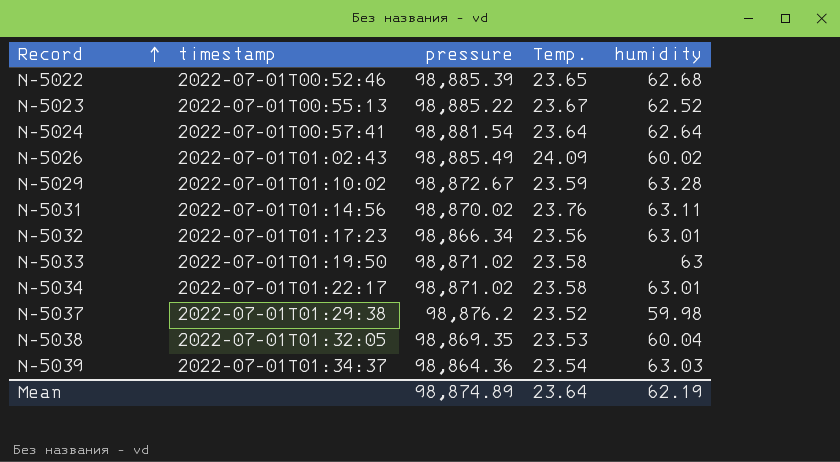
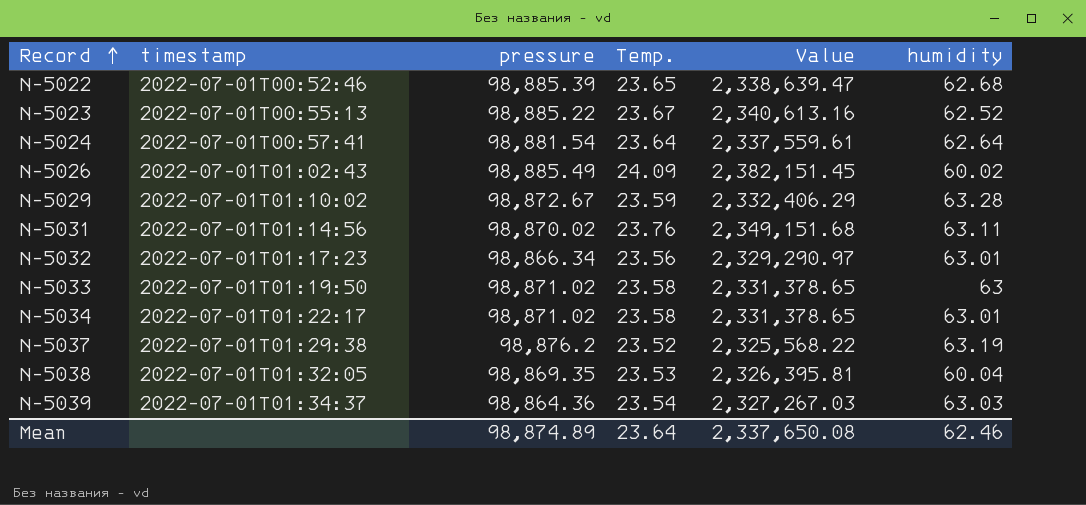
column Value | formula: none -> [pressure] * [Temp.]
N-5037 | humidity: 59.98 -> 63.19
Mean | humidity: 62.19 -> 62.46

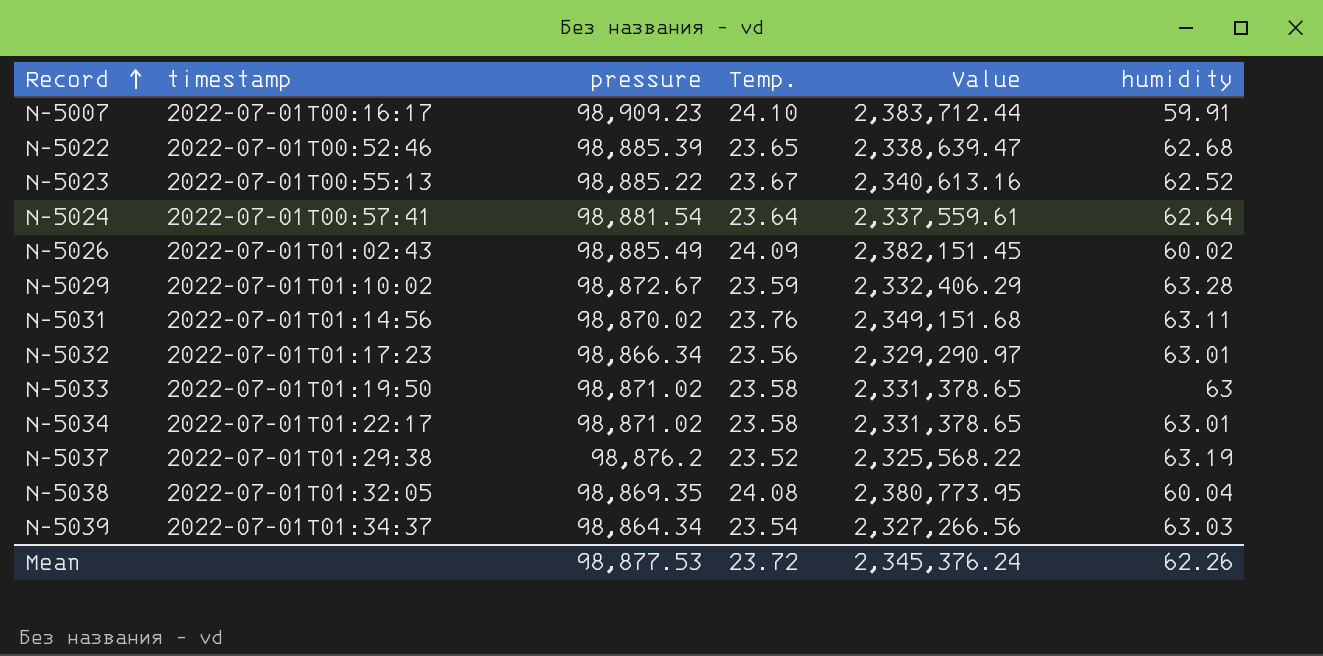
row N-5007: none -> 2022-07-01T00:16:17 | 98,909.23 | 24.10 | 2,383,712.44 | 59.91
N-5038 | Temp.: 23.53 -> 24.08
N-5038 | Value: 2,326,395.81 -> 2,380,773.95
N-5039 | pressure: 98,864.36 -> 98,864.34
N-5039 | Value: 2,327,267.03 -> 2,327,266.56
Mean | pressure: 98,874.89 -> 98,877.53
Mean | Temp.: 23.64 -> 23.72
Mean | Value: 2,337,650.08 -> 2,345,376.24
Mean | humidity: 62.46 -> 62.26

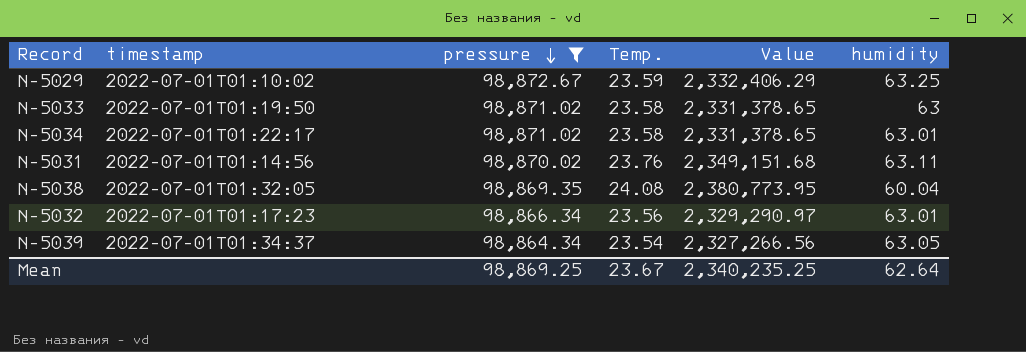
filter: none -> pressure <= 98,872.67
row order: Record ascending -> pressure descending
N-5029 | humidity: 63.28 -> 63.25
N-5039 | humidity: 63.03 -> 63.05
Mean | pressure: 98,877.53 -> 98,869.25
Mean | Temp.: 23.72 -> 23.67
Mean | Value: 2,345,376.24 -> 2,340,235.25
Mean | humidity: 62.26 -> 62.64

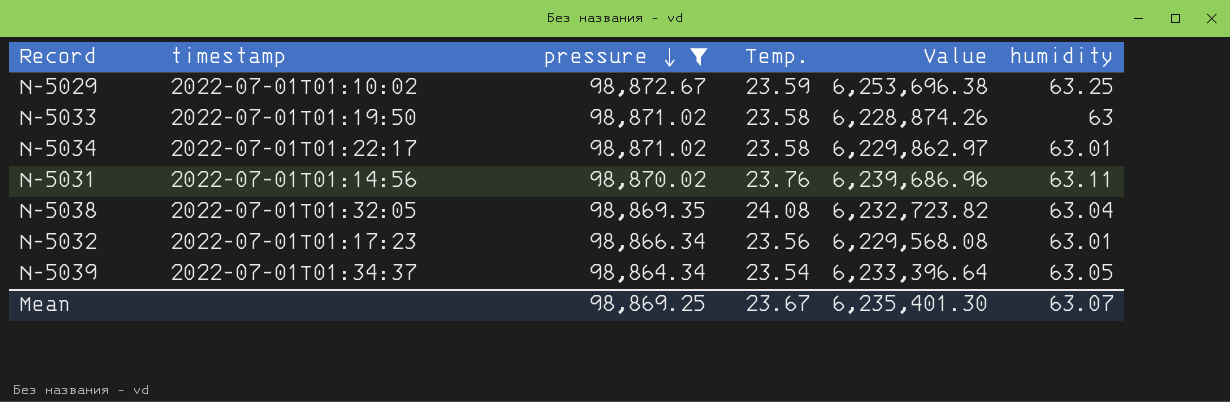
column Value | formula: [pressure] * [Temp.] -> [pressure] * [humidity]
N-5038 | humidity: 60.04 -> 63.04
Mean | Value: 2,340,235.25 -> 6,235,401.30
Mean | humidity: 62.64 -> 63.07

